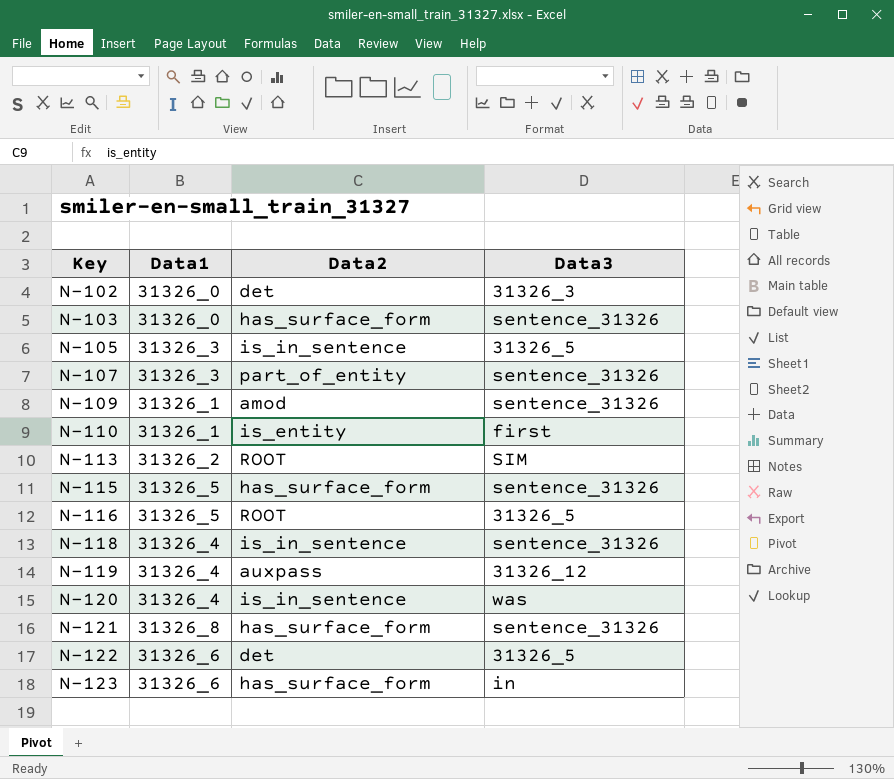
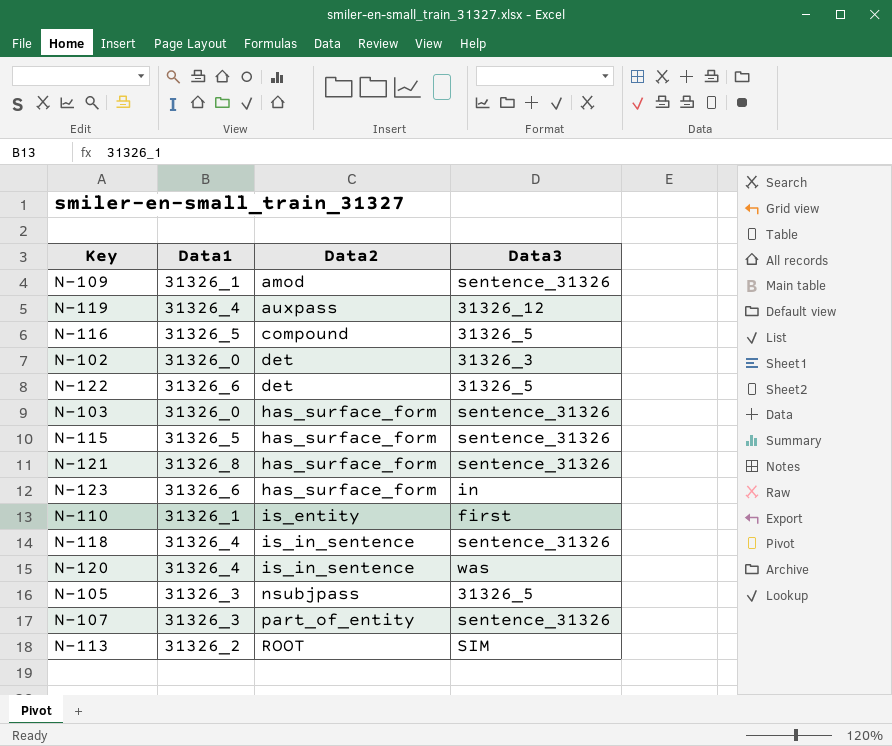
row order: Key ascending -> Data2 ascending
N-116 | Data2: ROOT -> compound
N-105 | Data2: is_in_sentence -> nsubjpass

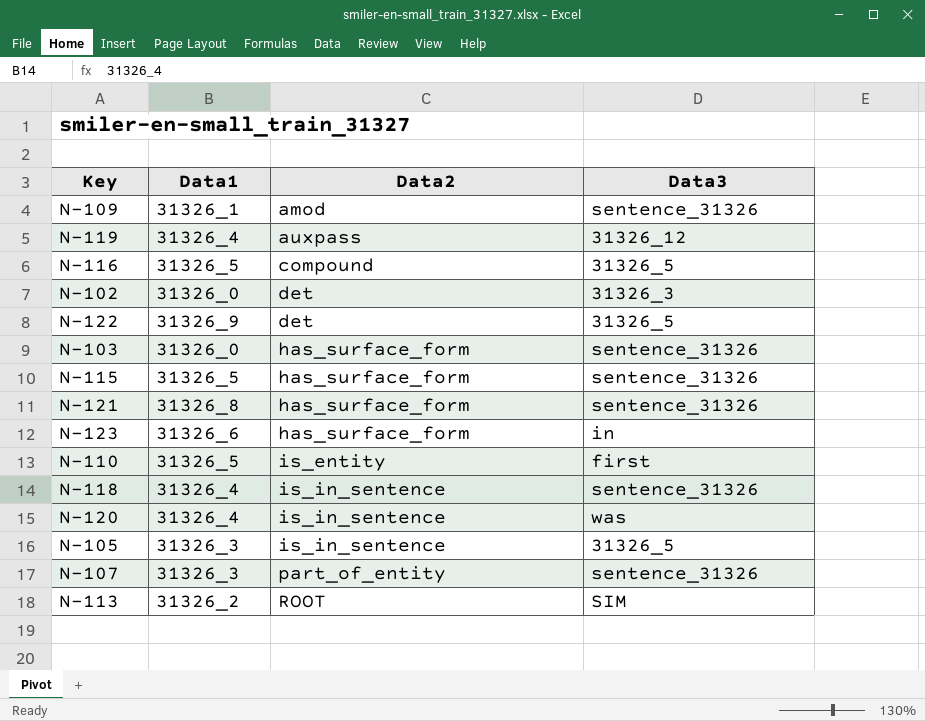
N-122 | Data1: 31326_6 -> 31326_9
N-110 | Data1: 31326_1 -> 31326_5
N-105 | Data2: nsubjpass -> is_in_sentence

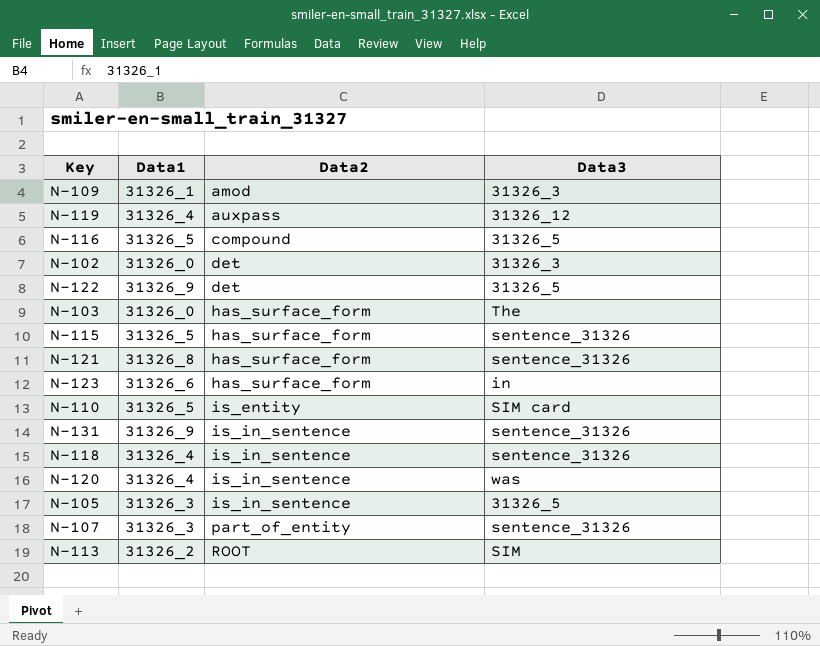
N-109 | Data3: sentence_31326 -> 31326_3
N-103 | Data3: sentence_31326 -> The
N-110 | Data3: first -> SIM card
row N-131: none -> 31326_9 | is_in_sentence | sentence_31326

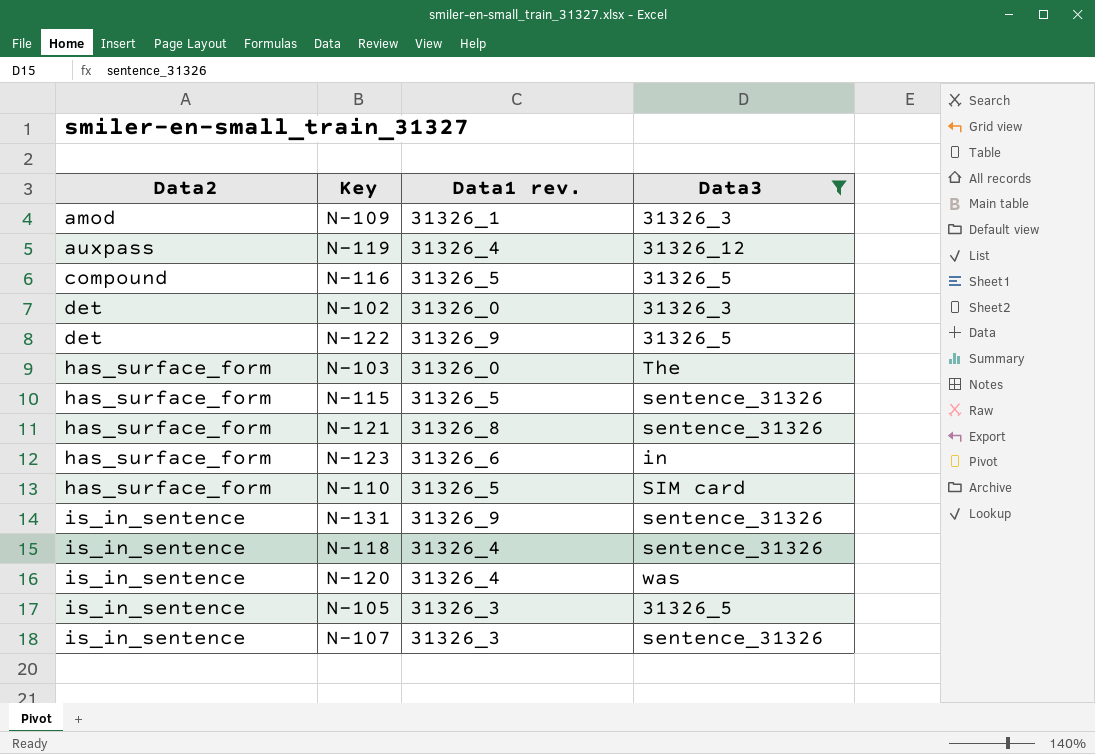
filter: none -> Data3 != SIM
column Data2 | position: 3 -> 1
column name: Data1 -> Data1 rev.
N-110 | Data2: is_entity -> has_surface_form
N-107 | Data2: part_of_entity -> is_in_sentence

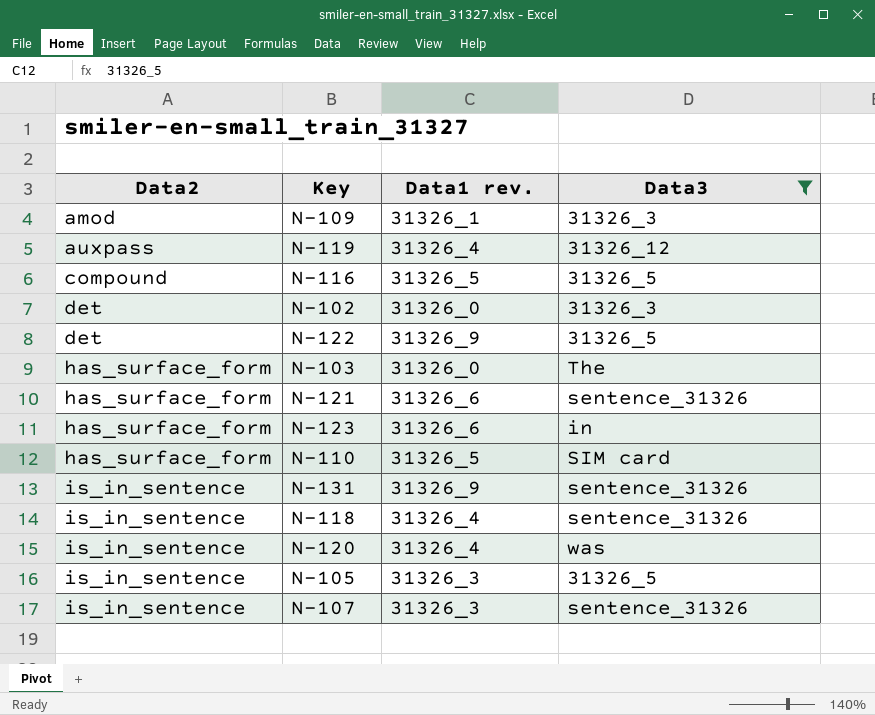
row N-115: has_surface_form | 31326_5 | sentence_31326 -> none
N-121 | Data1 rev.: 31326_8 -> 31326_6

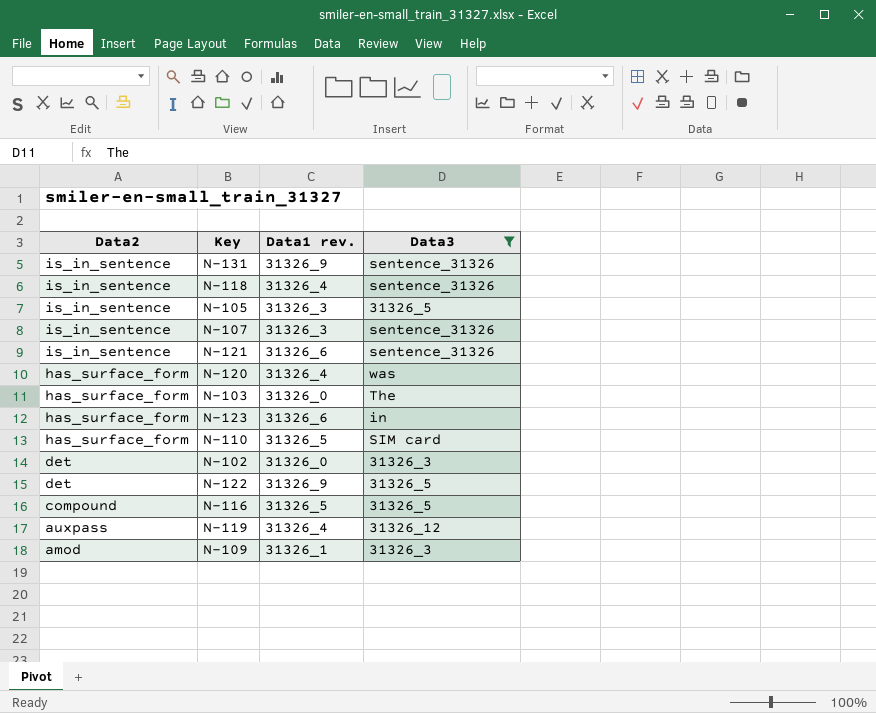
row order: Data2 ascending -> Data2 descending
N-121 | Data2: has_surface_form -> is_in_sentence
N-120 | Data2: is_in_sentence -> has_surface_form

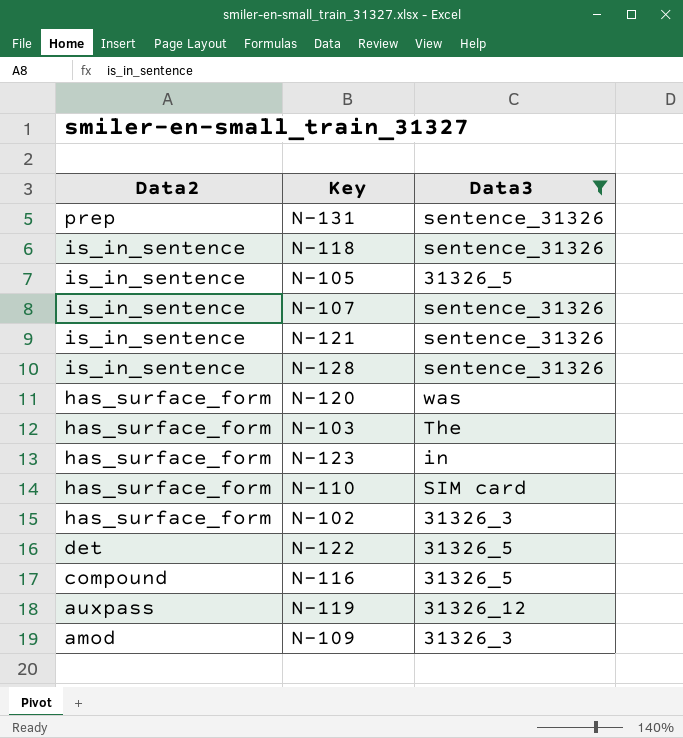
column Data1 rev. | position: 3 -> none
N-131 | Data2: is_in_sentence -> prep
row N-128: none -> is_in_sentence | sentence_31326
N-102 | Data2: det -> has_surface_form

